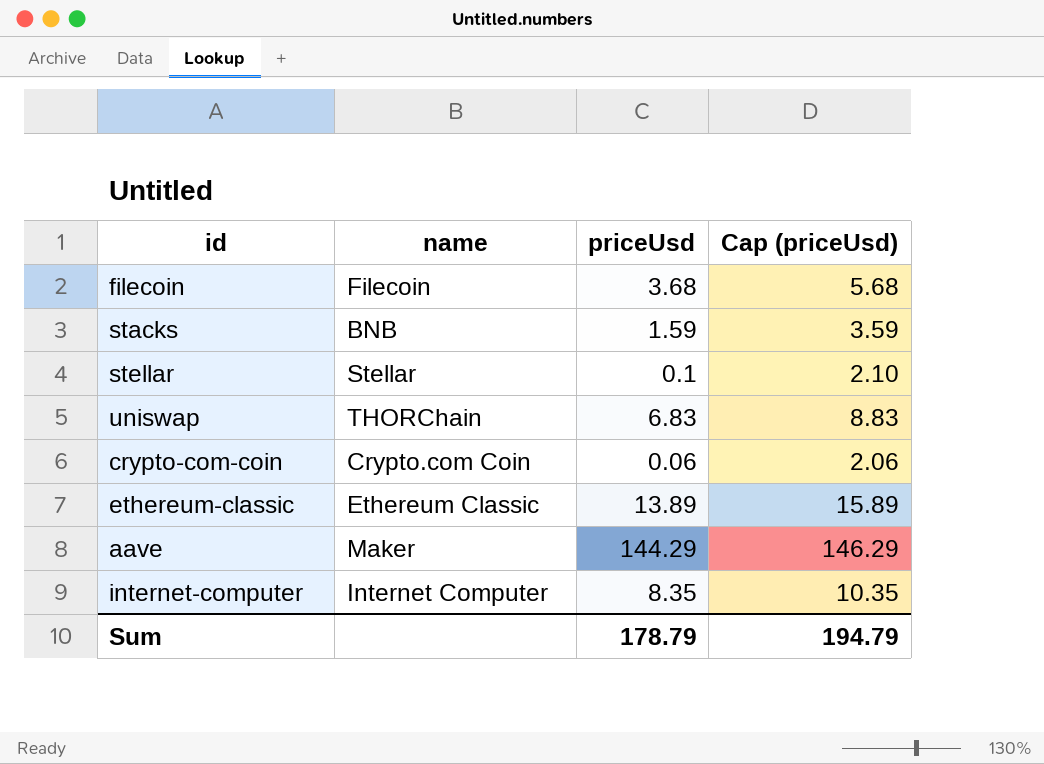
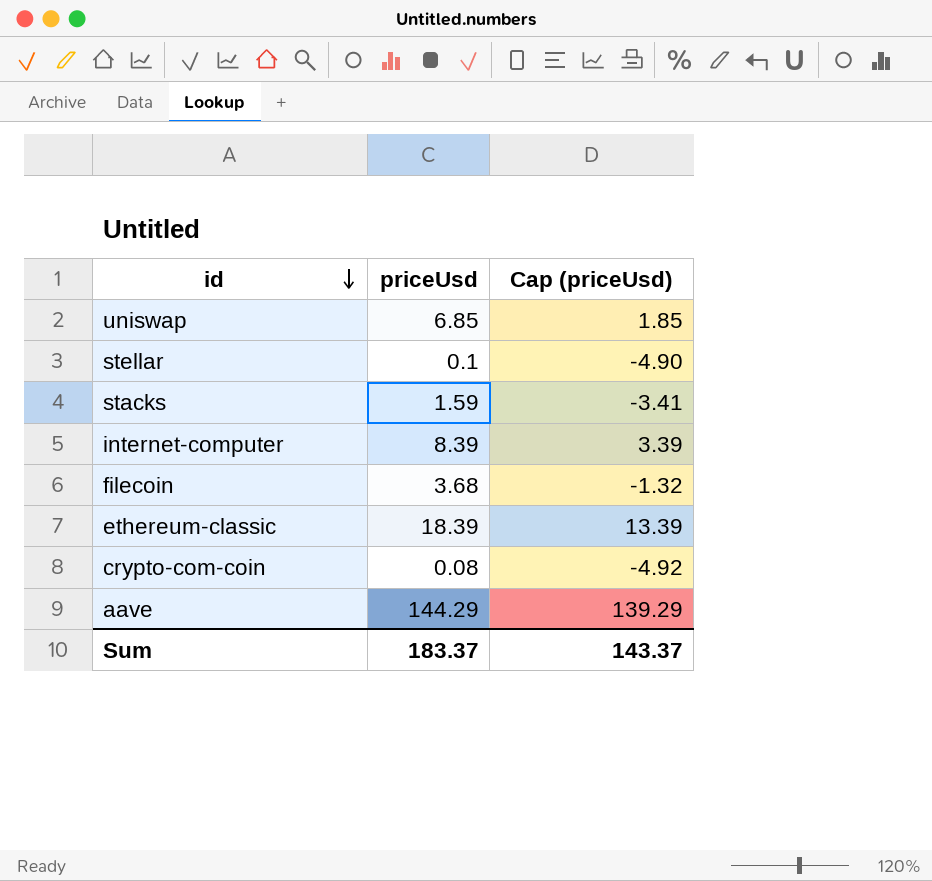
row order: none -> id descending
column name | position: 2 -> none
column Cap (priceUsd) | formula: [priceUsd] + 2 -> [priceUsd] - 5
uniswap | priceUsd: 6.83 -> 6.85
internet-computer | priceUsd: 8.35 -> 8.39
ethereum-classic | priceUsd: 13.89 -> 18.39
crypto-com-coin | priceUsd: 0.06 -> 0.08
Sum | priceUsd: 178.79 -> 183.37
Sum | Cap (priceUsd): 194.79 -> 143.37

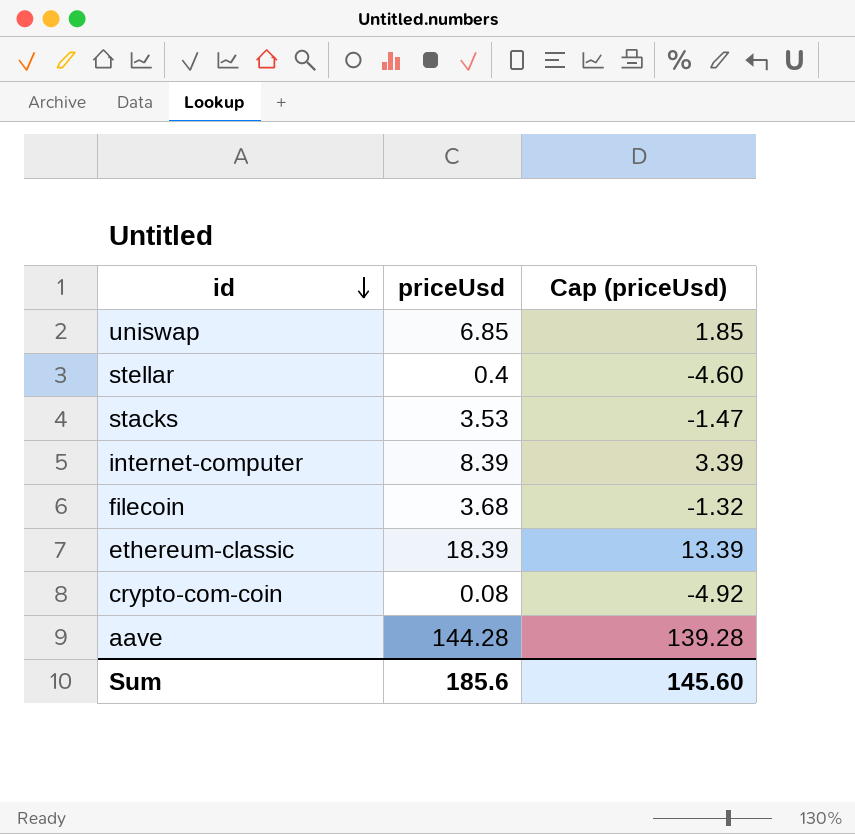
stellar | priceUsd: 0.1 -> 0.4
stellar | Cap (priceUsd): -4.90 -> -4.60
stacks | priceUsd: 1.59 -> 3.53
stacks | Cap (priceUsd): -3.41 -> -1.47
aave | priceUsd: 144.29 -> 144.28
aave | Cap (priceUsd): 139.29 -> 139.28
Sum | priceUsd: 183.37 -> 185.6
Sum | Cap (priceUsd): 143.37 -> 145.60

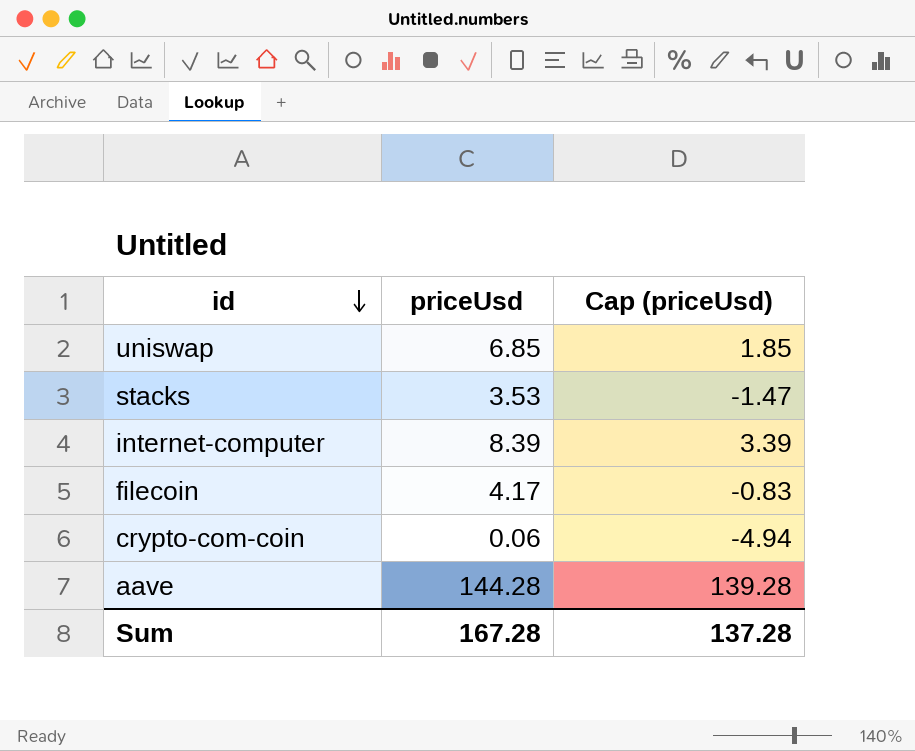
row stellar: 0.4 | -4.60 -> none
row ethereum-classic: 18.39 | 13.39 -> none
filecoin | priceUsd: 3.68 -> 4.17
filecoin | Cap (priceUsd): -1.32 -> -0.83
crypto-com-coin | priceUsd: 0.08 -> 0.06
crypto-com-coin | Cap (priceUsd): -4.92 -> -4.94
Sum | priceUsd: 185.6 -> 167.28
Sum | Cap (priceUsd): 145.60 -> 137.28

